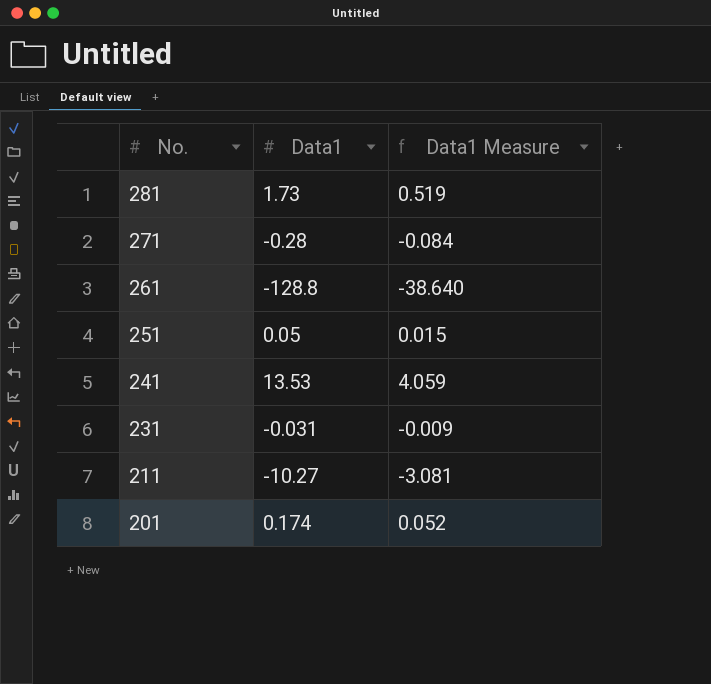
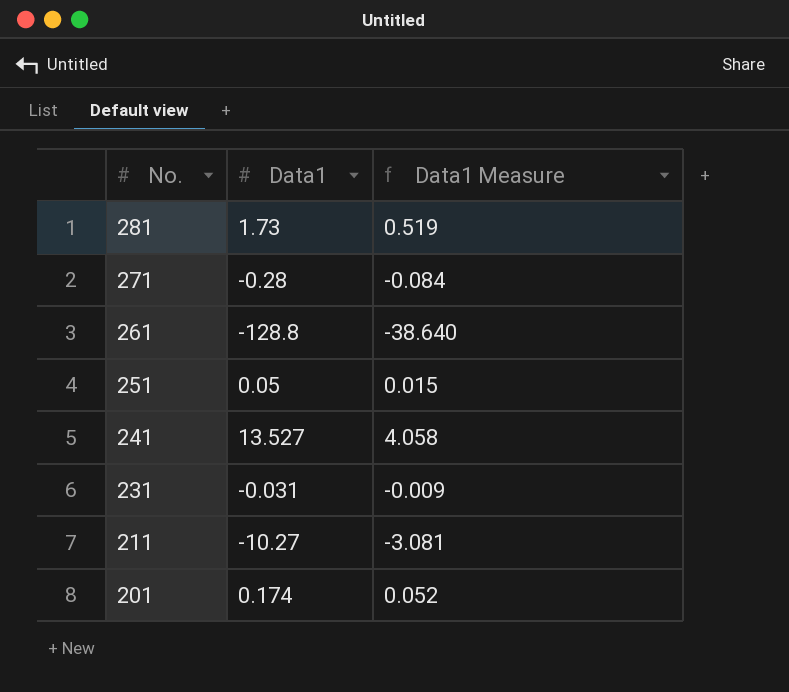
241 | Data1: 13.53 -> 13.527
241 | Data1 Measure: 4.059 -> 4.058

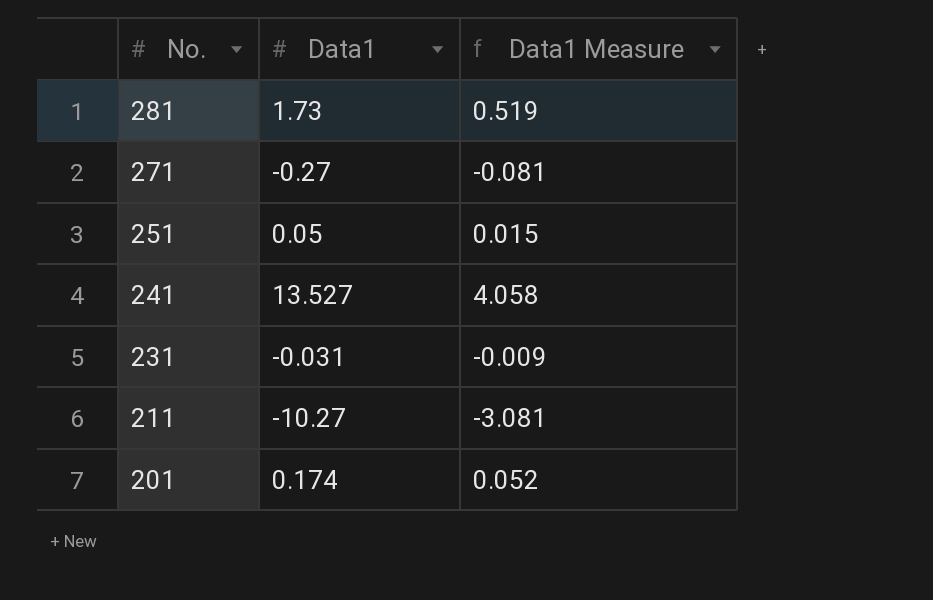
row 261: -128.8 | -38.640 -> none
271 | Data1: -0.28 -> -0.27
271 | Data1 Measure: -0.084 -> -0.081

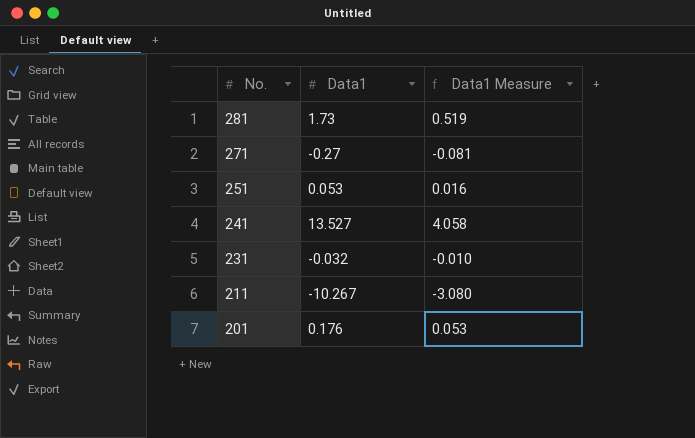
251 | Data1: 0.05 -> 0.053
251 | Data1 Measure: 0.015 -> 0.016
231 | Data1: -0.031 -> -0.032
231 | Data1 Measure: -0.009 -> -0.010
211 | Data1: -10.27 -> -10.267
211 | Data1 Measure: -3.081 -> -3.080
201 | Data1: 0.174 -> 0.176
201 | Data1 Measure: 0.052 -> 0.053

